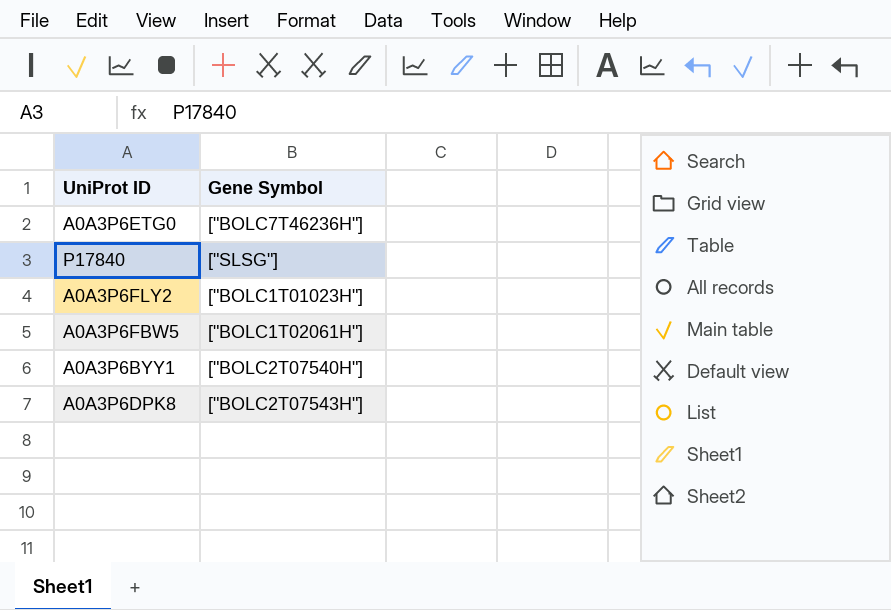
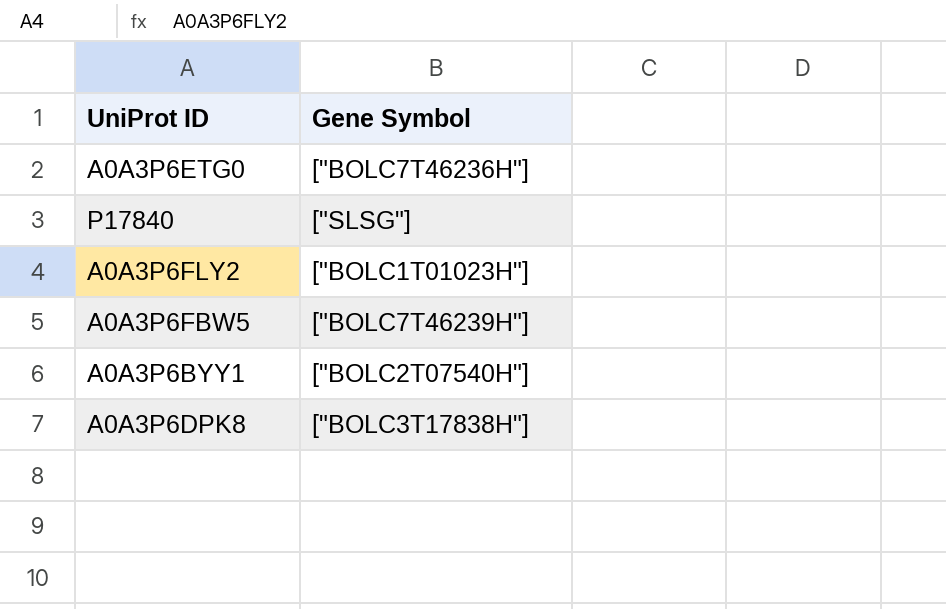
A0A3P6FBW5 | Gene Symbol: ["BOLC1T02061H"] -> ["BOLC7T46239H"]
A0A3P6DPK8 | Gene Symbol: ["BOLC2T07543H"] -> ["BOLC3T17838H"]

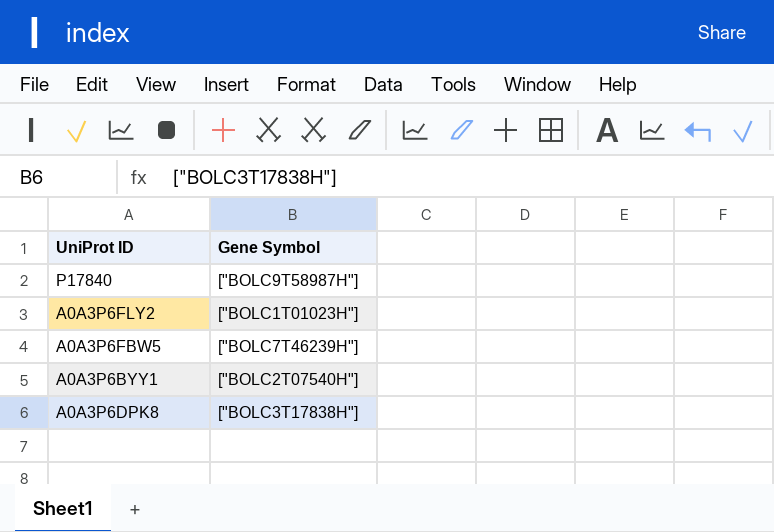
row A0A3P6ETG0: ["BOLC7T46236H"] -> none
P17840 | Gene Symbol: ["SLSG"] -> ["BOLC9T58987H"]

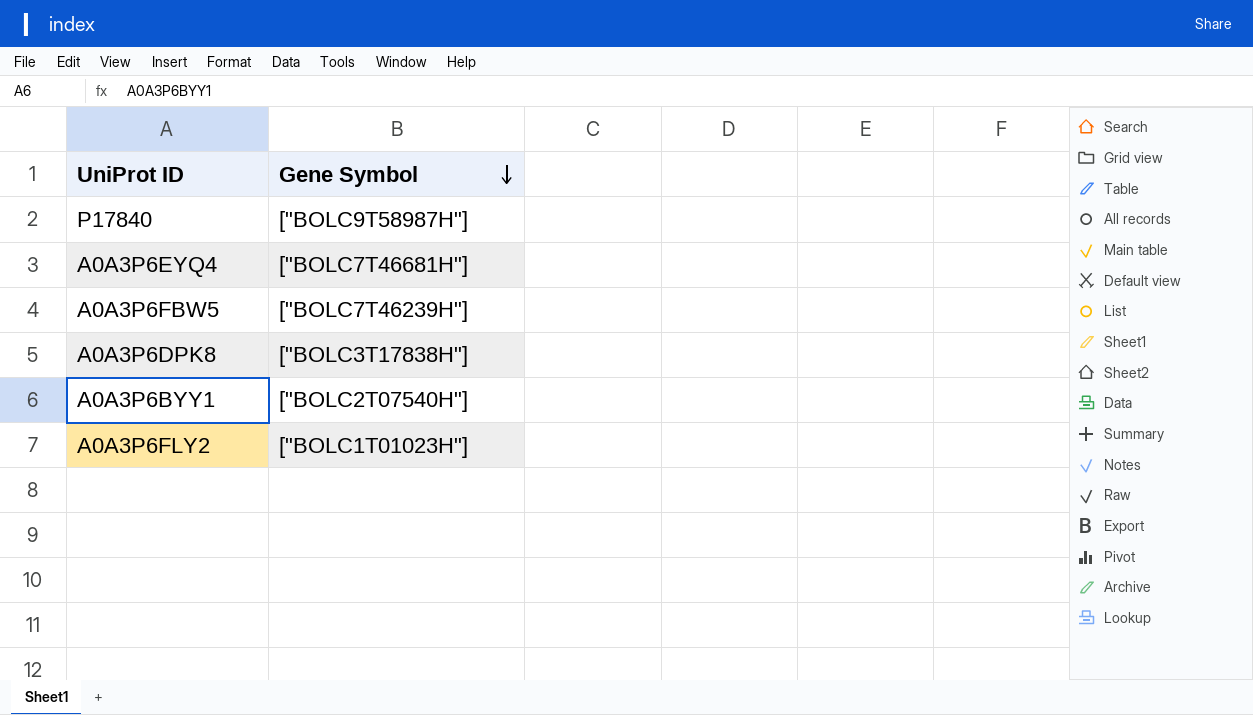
row order: none -> Gene Symbol descending
row A0A3P6EYQ4: none -> ["BOLC7T46681H"]

